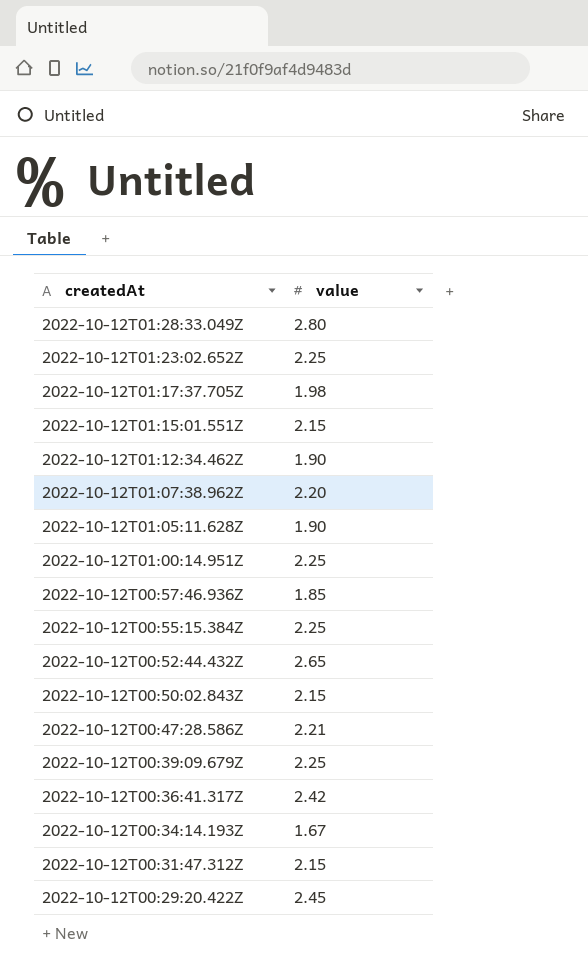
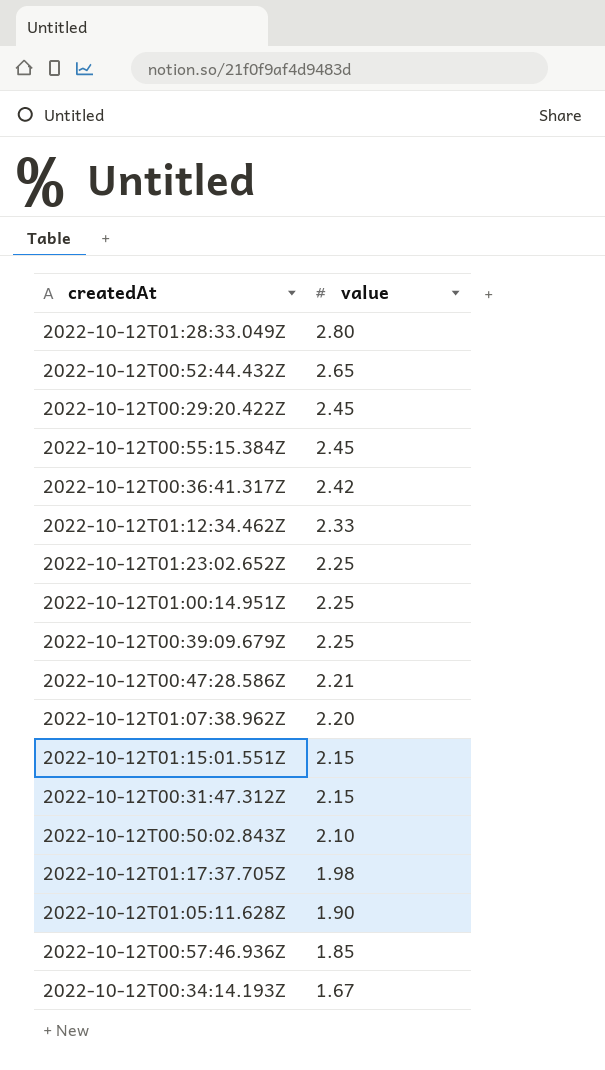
row order: createdAt descending -> value descending
2022-10-12T00:55:15.384Z | value: 2.25 -> 2.45
2022-10-12T01:12:34.462Z | value: 1.90 -> 2.33
2022-10-12T00:50:02.843Z | value: 2.15 -> 2.10

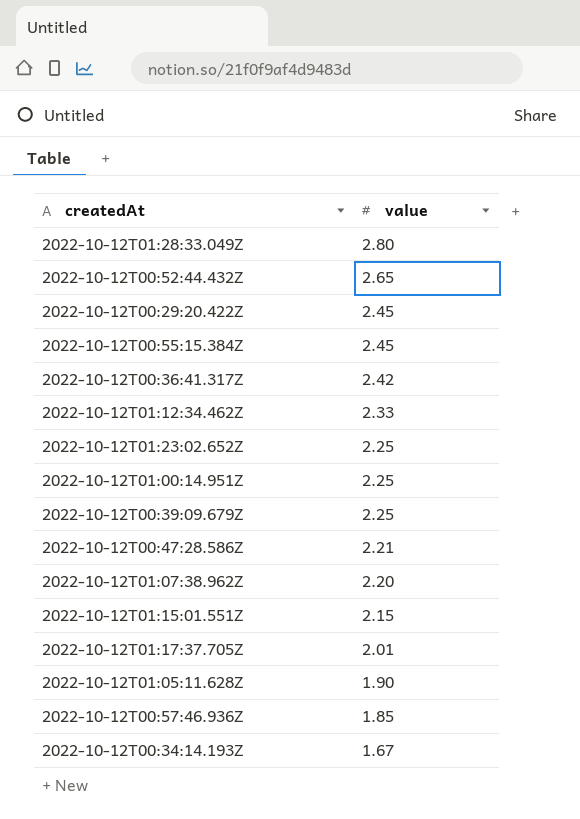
row 2022-10-12T00:31:47.312Z: 2.15 -> none
row 2022-10-12T00:50:02.843Z: 2.10 -> none
2022-10-12T01:17:37.705Z | value: 1.98 -> 2.01

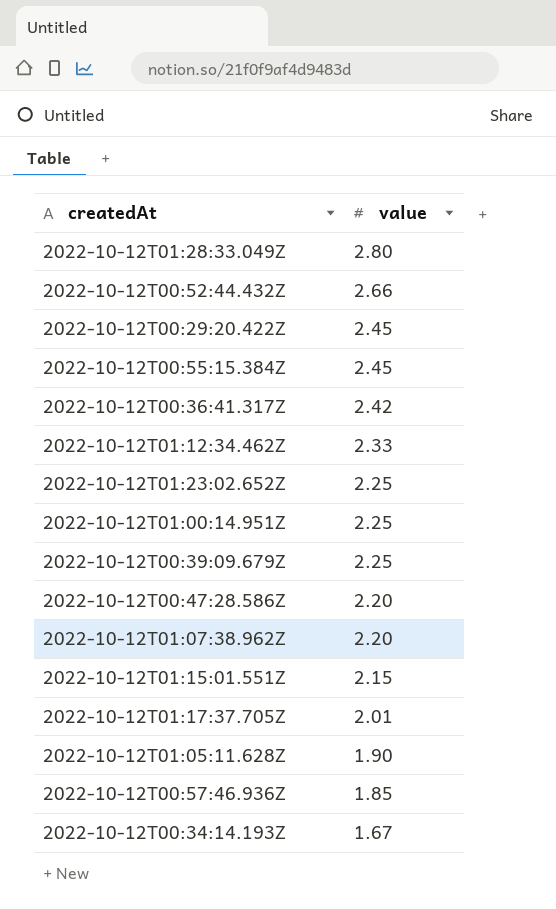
2022-10-12T00:52:44.432Z | value: 2.65 -> 2.66
2022-10-12T00:47:28.586Z | value: 2.21 -> 2.20

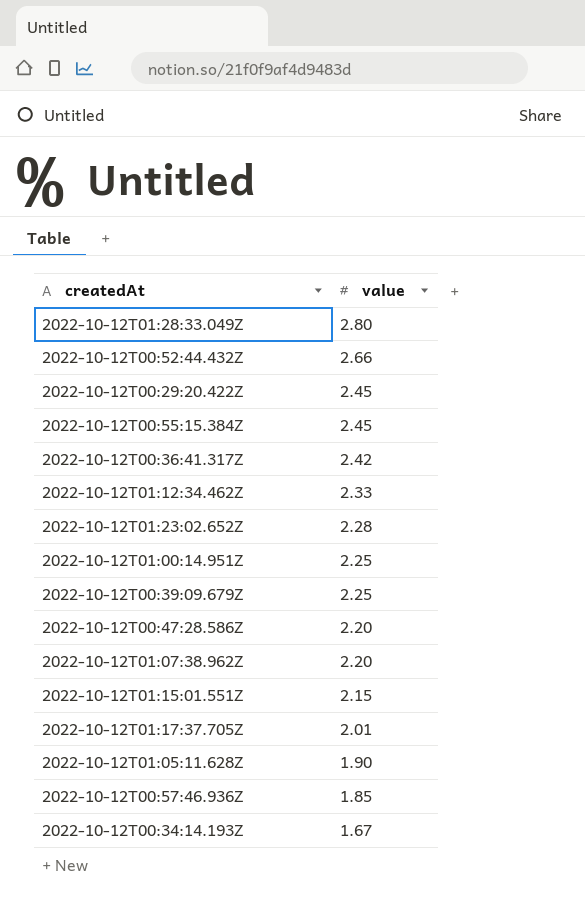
2022-10-12T01:23:02.652Z | value: 2.25 -> 2.28

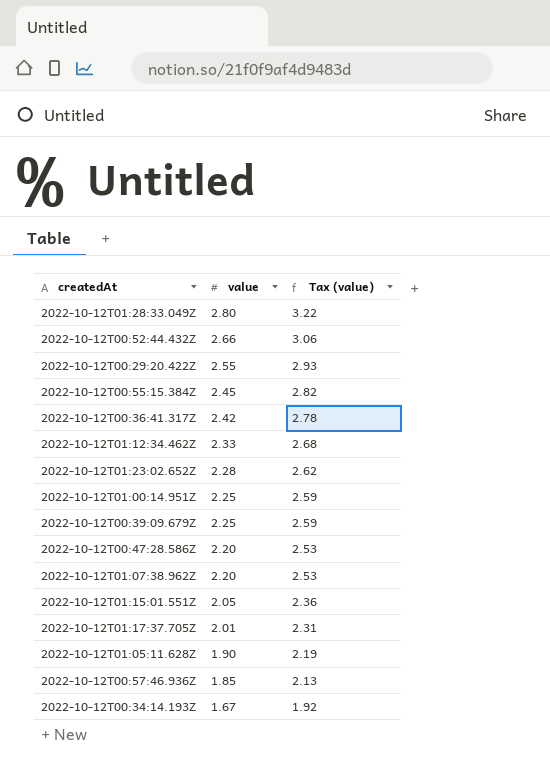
column Tax (value) | formula: none -> [value] * 1.15
2022-10-12T00:29:20.422Z | value: 2.45 -> 2.55
2022-10-12T01:15:01.551Z | value: 2.15 -> 2.05

